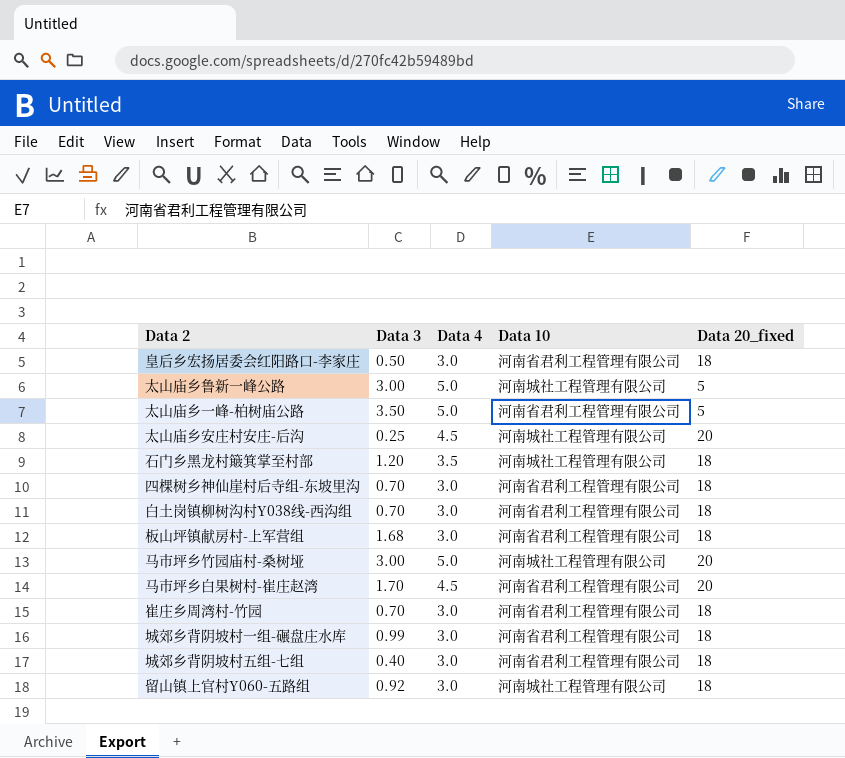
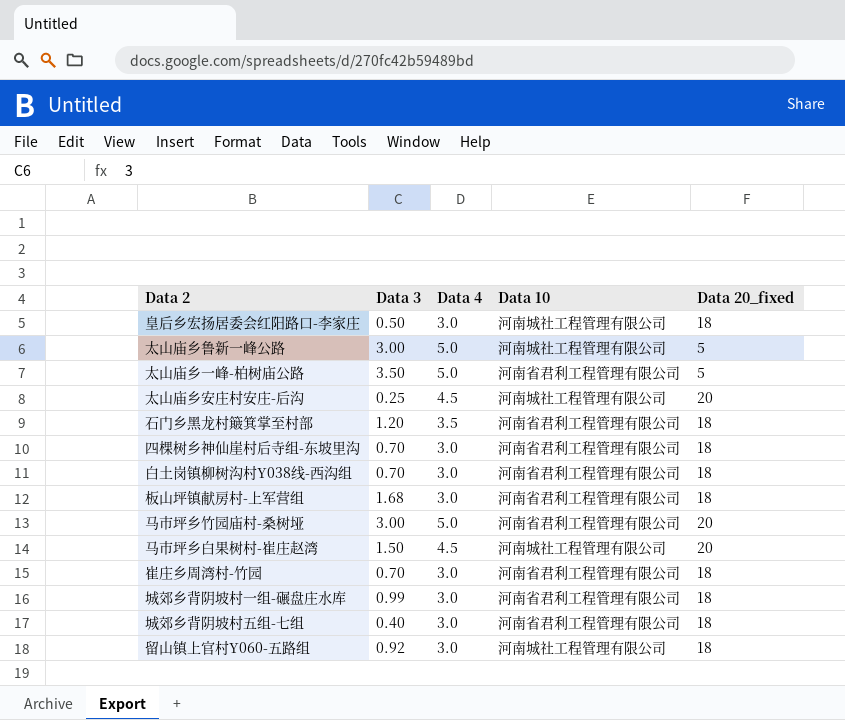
皇后乡宏扬居委会红阳路口-李家庄 | Data 10: 河南省君利工程管理有限公司 -> 河南城社工程管理有限公司
石门乡黑龙村簸箕掌至村部 | Data 10: 河南城社工程管理有限公司 -> 河南省君利工程管理有限公司
马市坪乡竹园庙村-桑树垭 | Data 10: 河南城社工程管理有限公司 -> 河南省君利工程管理有限公司
马市坪乡白果树村-崔庄赵湾 | Data 3: 1.70 -> 1.50
马市坪乡白果树村-崔庄赵湾 | Data 10: 河南省君利工程管理有限公司 -> 河南城社工程管理有限公司

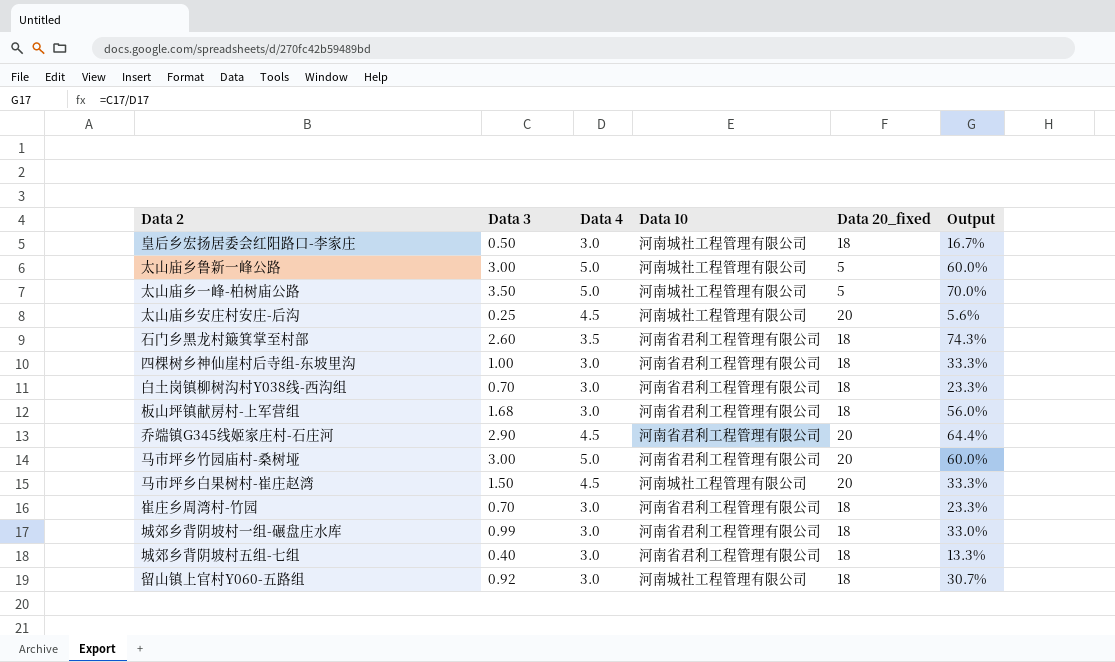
column Output | formula: none -> [Data 3] / [Data 4]
太山庙乡一峰-柏树庙公路 | Data 10: 河南省君利工程管理有限公司 -> 河南城社工程管理有限公司
石门乡黑龙村簸箕掌至村部 | Data 3: 1.20 -> 2.60
四棵树乡神仙崖村后寺组-东坡里沟 | Data 3: 0.70 -> 1.00
row 乔端镇G345线姬家庄村-石庄河: none -> 2.90 | 4.5 | 河南省君利工程管理有限公司 | 20 | 64.4%

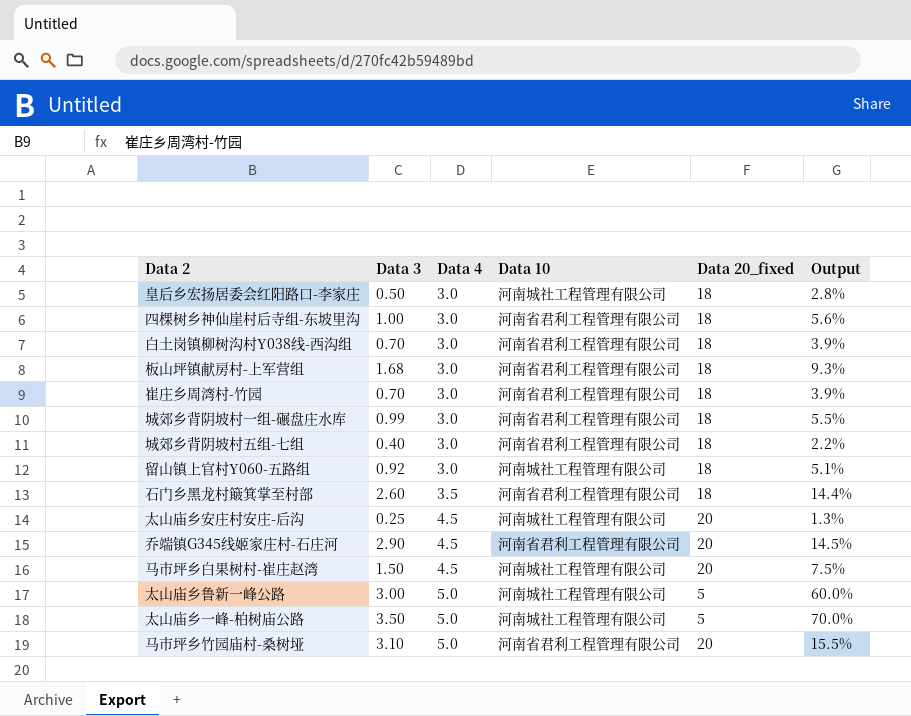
row order: none -> Data 4 ascending
column Output | formula: [Data 3] / [Data 4] -> [Data 3] / [Data 20_fixed]
马市坪乡竹园庙村-桑树垭 | Data 3: 3.00 -> 3.10

